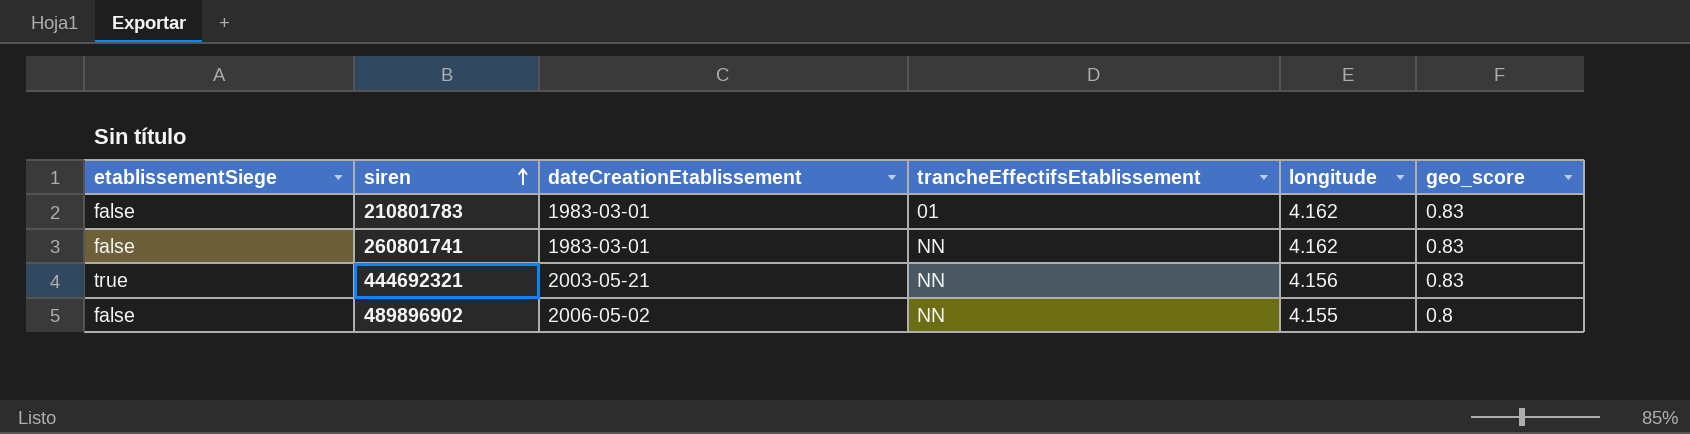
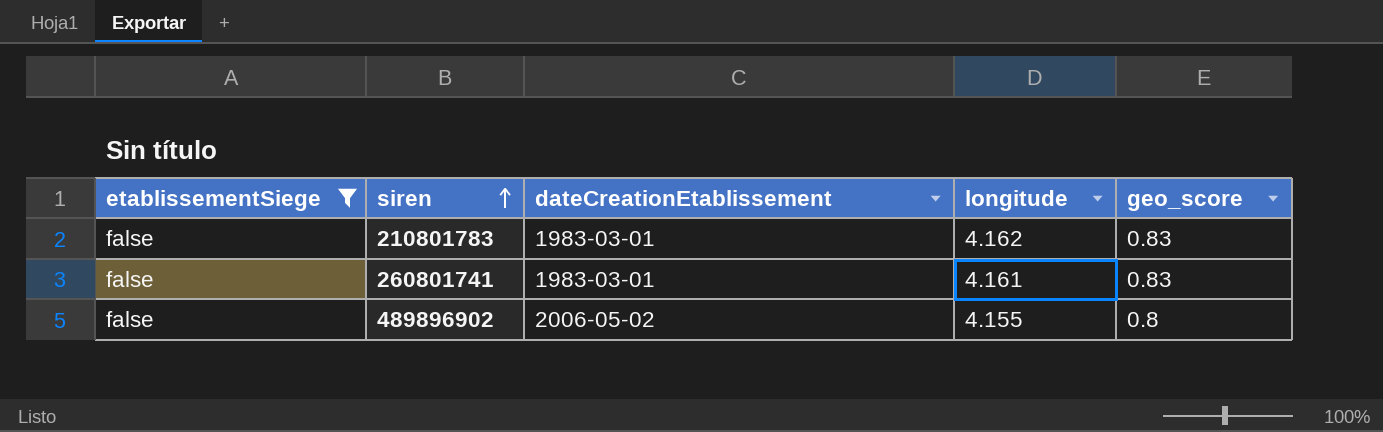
filter: none -> etablissementSiege = false
column trancheEffectifsEtablissement | position: 4 -> none
260801741 | longitude: 4.162 -> 4.161

